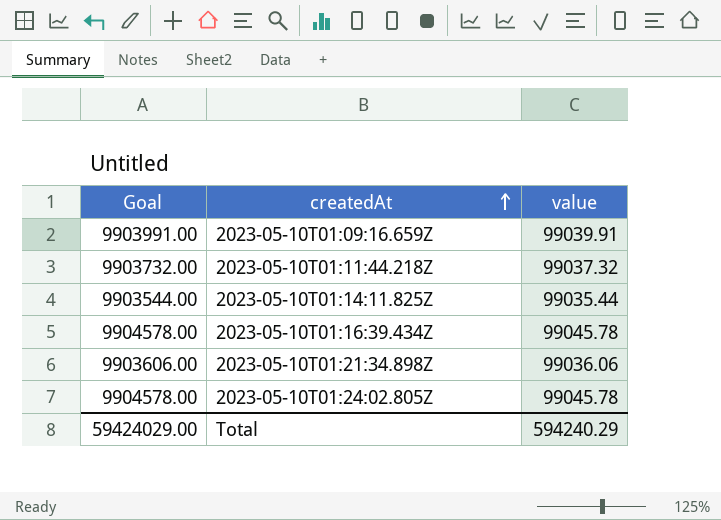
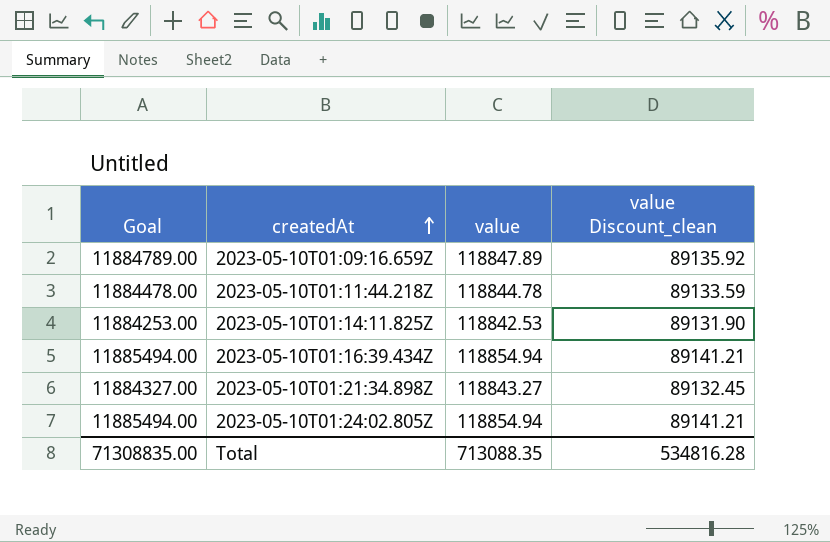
column value Discount_clean | formula: none -> [value] * 0.75
2023-05-10T01:09:16.659Z | Goal: 9903991.00 -> 11884789.00
2023-05-10T01:09:16.659Z | value: 99039.91 -> 118847.89
2023-05-10T01:11:44.218Z | Goal: 9903732.00 -> 11884478.00
2023-05-10T01:11:44.218Z | value: 99037.32 -> 118844.78
2023-05-10T01:14:11.825Z | Goal: 9903544.00 -> 11884253.00
2023-05-10T01:14:11.825Z | value: 99035.44 -> 118842.53
2023-05-10T01:16:39.434Z | Goal: 9904578.00 -> 11885494.00
2023-05-10T01:16:39.434Z | value: 99045.78 -> 118854.94
2023-05-10T01:21:34.898Z | Goal: 9903606.00 -> 11884327.00
2023-05-10T01:21:34.898Z | value: 99036.06 -> 118843.27
2023-05-10T01:24:02.805Z | Goal: 9904578.00 -> 11885494.00
2023-05-10T01:24:02.805Z | value: 99045.78 -> 118854.94
Total | Goal: 59424029.00 -> 71308835.00
Total | value: 594240.29 -> 713088.35

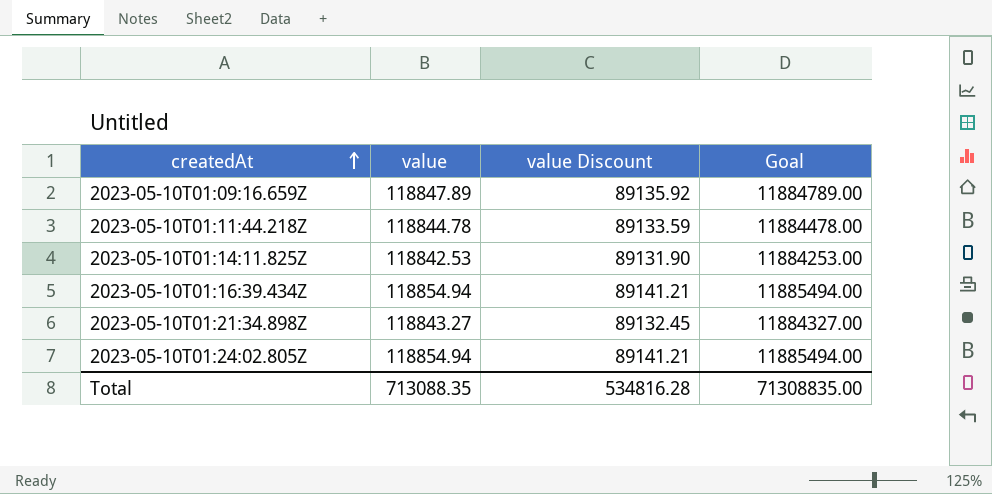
column name: value Discount_clean -> value Discount
column Goal | position: 1 -> 4

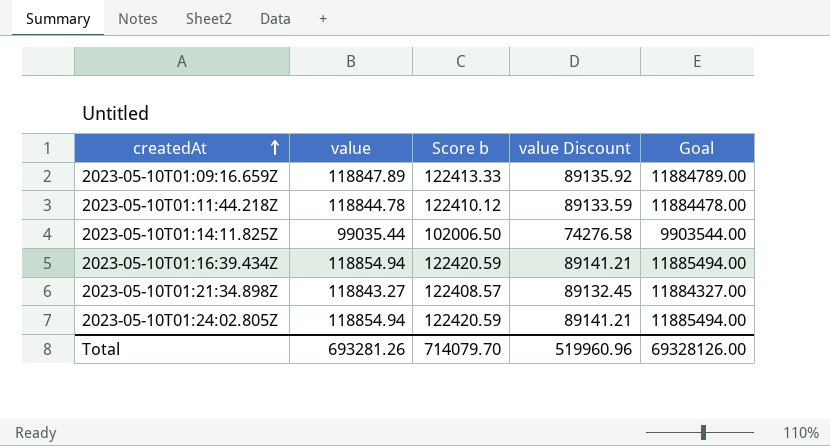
column Score b | formula: none -> [value] * 1.03
2023-05-10T01:14:11.825Z | value: 118842.53 -> 99035.44
2023-05-10T01:14:11.825Z | value Discount: 89131.90 -> 74276.58
2023-05-10T01:14:11.825Z | Goal: 11884253.00 -> 9903544.00
Total | value: 713088.35 -> 693281.26
Total | value Discount: 534816.28 -> 519960.96
Total | Goal: 71308835.00 -> 69328126.00

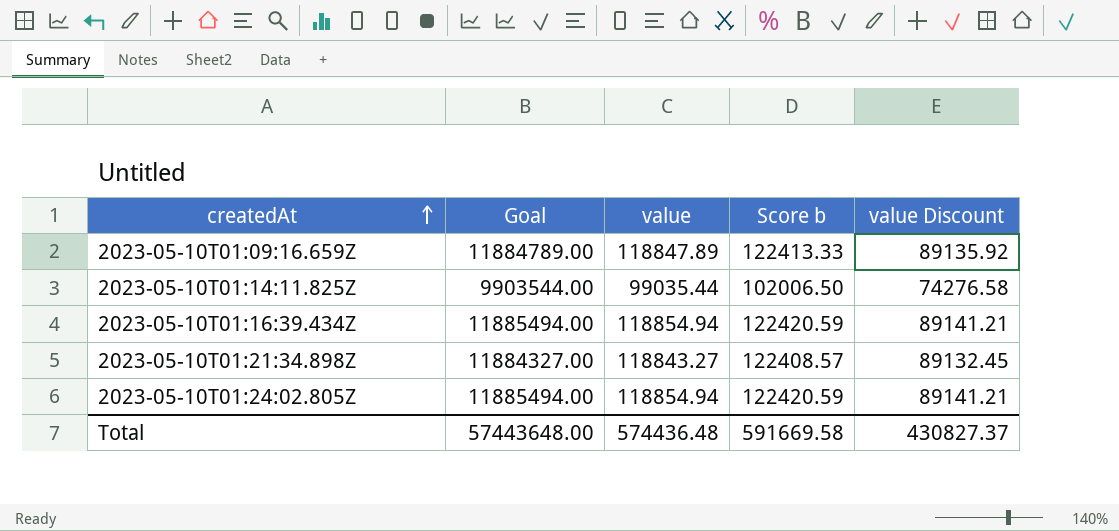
column Goal | position: 5 -> 2
row 2023-05-10T01:11:44.218Z: 118844.78 | 122410.12 | 89133.59 | 11884478.00 -> none
Total | Goal: 69328126.00 -> 57443648.00
Total | value: 693281.26 -> 574436.48
Total | Score b: 714079.70 -> 591669.58
Total | value Discount: 519960.96 -> 430827.37

